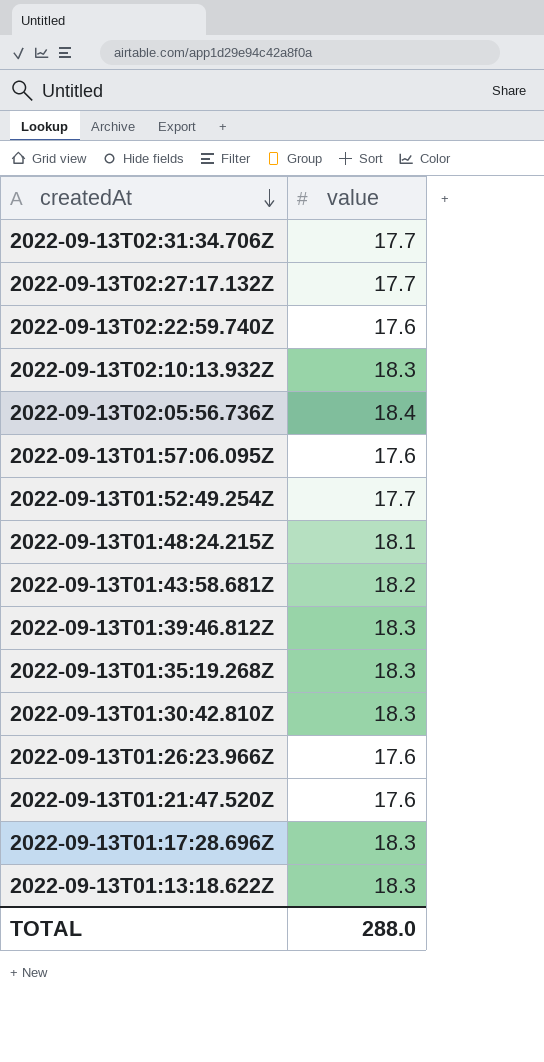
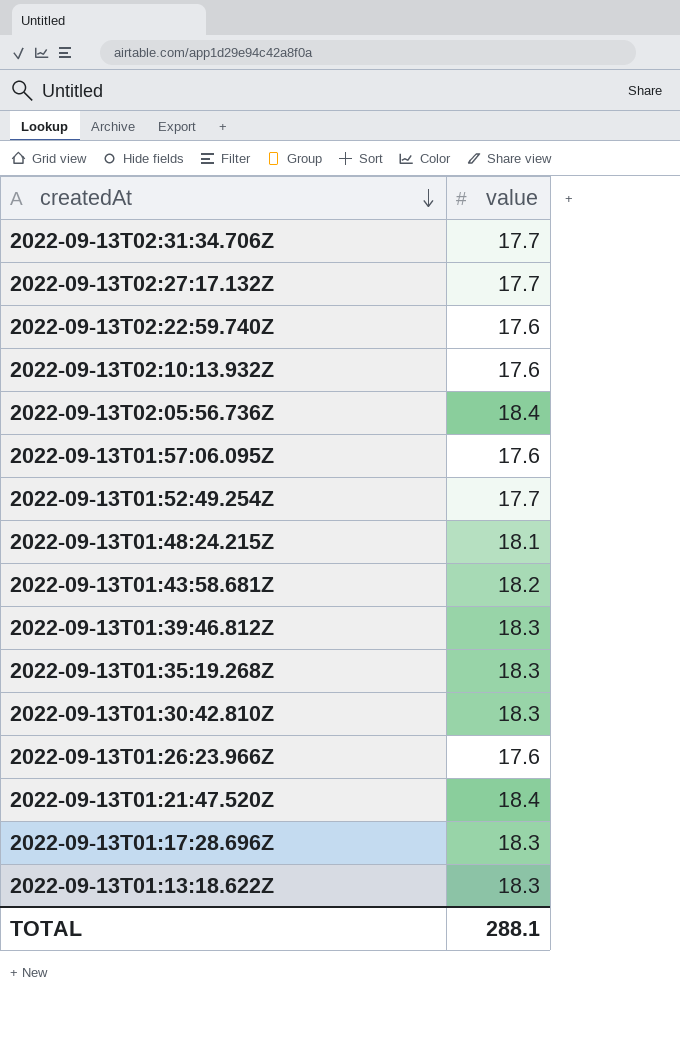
2022-09-13T02:10:13.932Z | value: 18.3 -> 17.6
2022-09-13T01:21:47.520Z | value: 17.6 -> 18.4
TOTAL | value: 288.0 -> 288.1

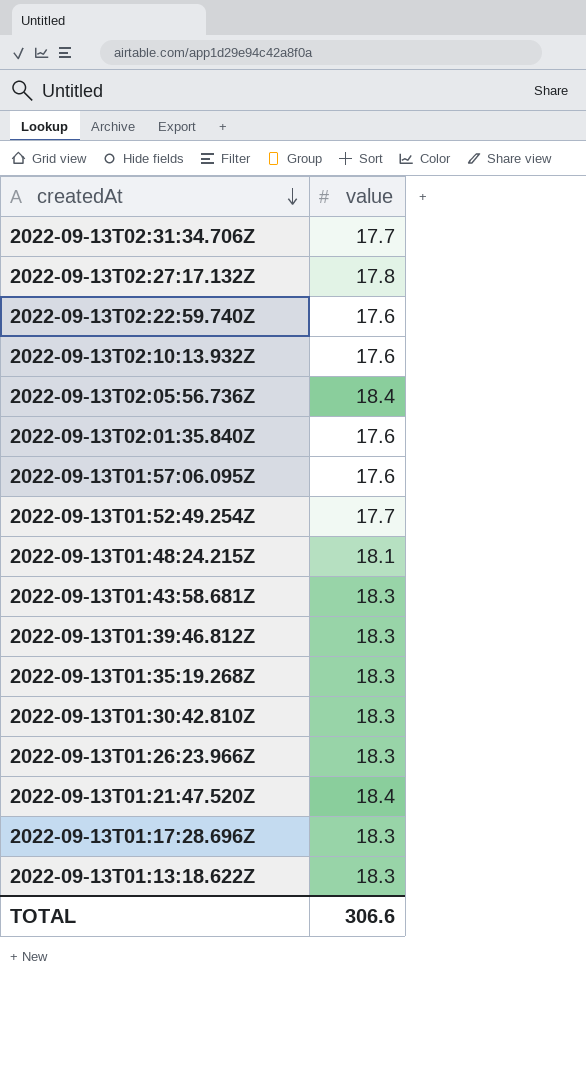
2022-09-13T02:27:17.132Z | value: 17.7 -> 17.8
row 2022-09-13T02:01:35.840Z: none -> 17.6
2022-09-13T01:43:58.681Z | value: 18.2 -> 18.3
2022-09-13T01:26:23.966Z | value: 17.6 -> 18.3
TOTAL | value: 288.1 -> 306.6

